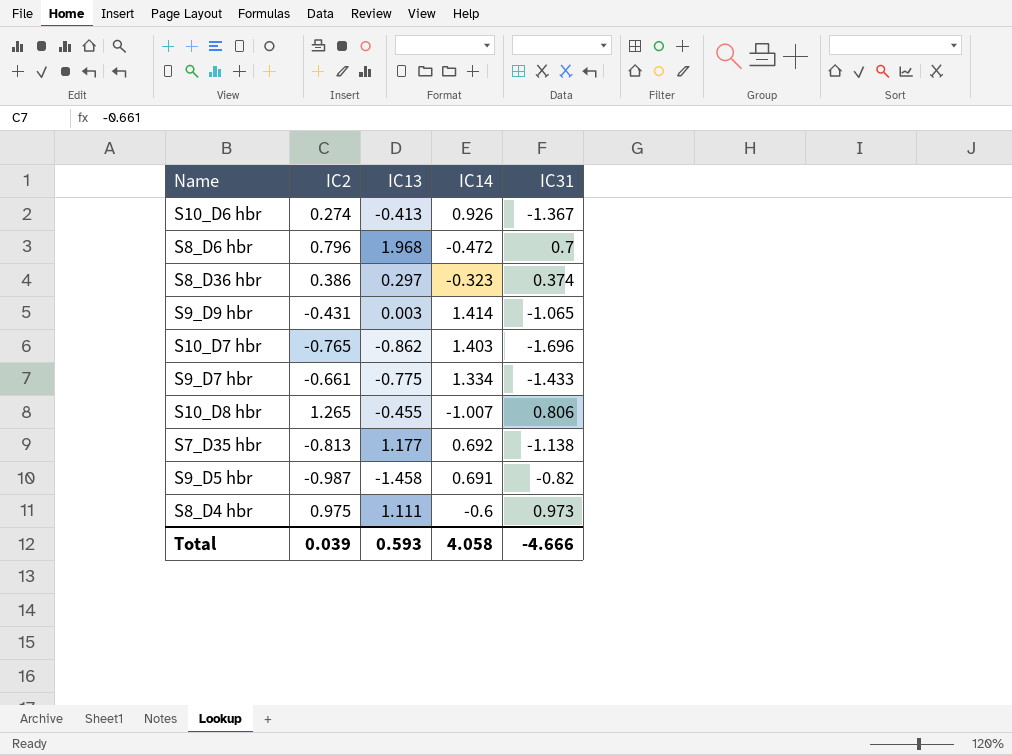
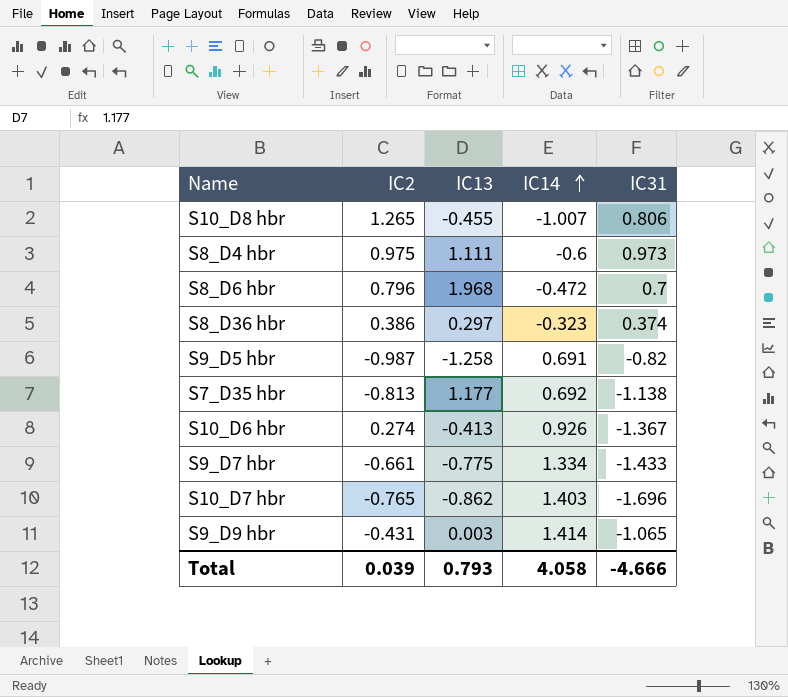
row order: none -> IC14 ascending
S9_D5 hbr | IC13: -1.458 -> -1.258
Total | IC13: 0.593 -> 0.793

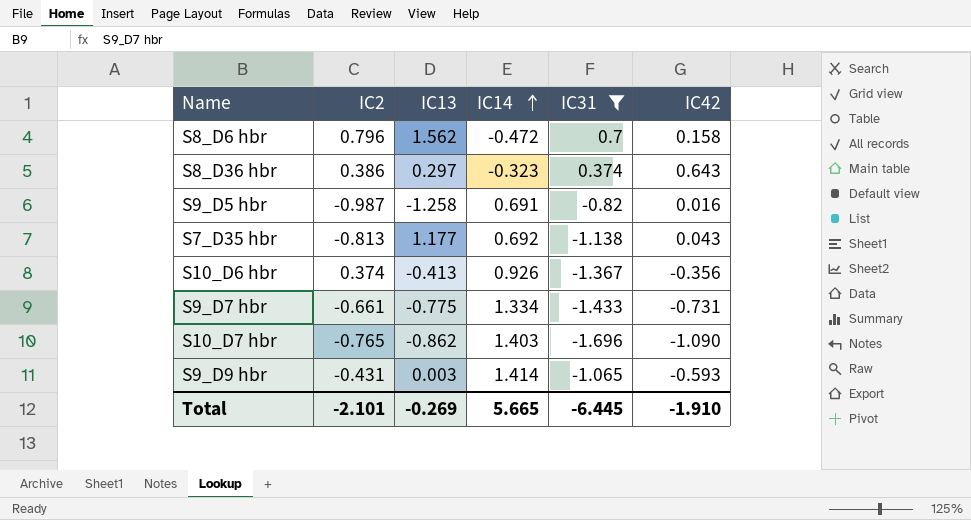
filter: none -> IC31 <= 0.7
column IC42 | position: none -> 6
S8_D6 hbr | IC13: 1.968 -> 1.562
S10_D6 hbr | IC2: 0.274 -> 0.374
Total | IC2: 0.039 -> -2.101
Total | IC13: 0.793 -> -0.269
Total | IC14: 4.058 -> 5.665
Total | IC31: -4.666 -> -6.445

